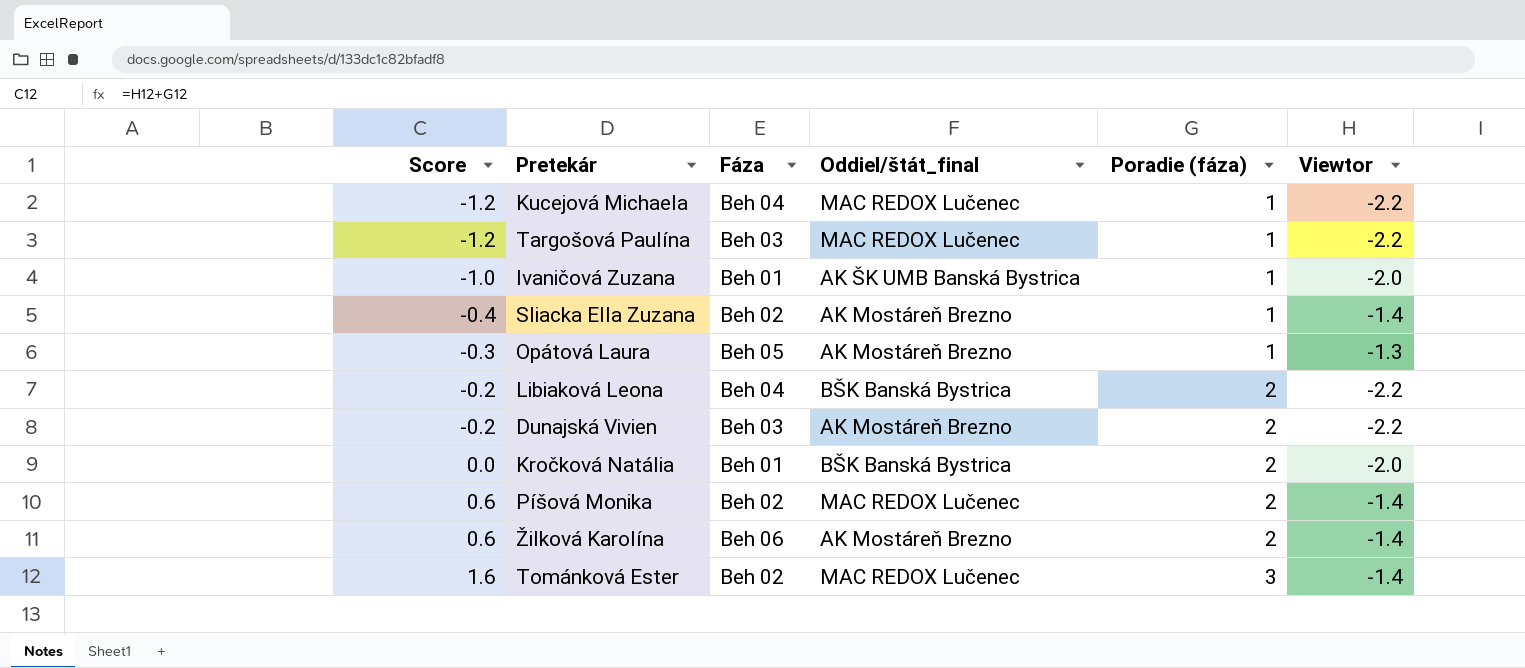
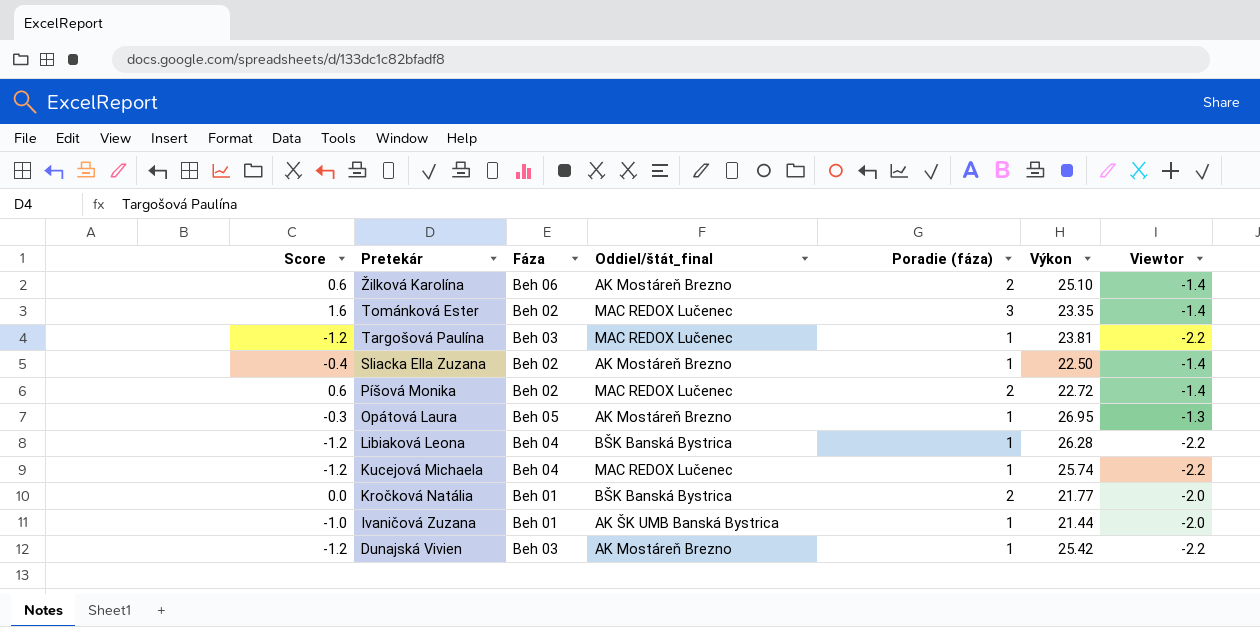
row order: Score ascending -> Pretekár descending
column Výkon | position: none -> 6
Libiaková Leona | Score: -0.2 -> -1.2
Libiaková Leona | Poradie (fáza): 2 -> 1
Dunajská Vivien | Score: -0.2 -> -1.2
Dunajská Vivien | Poradie (fáza): 2 -> 1

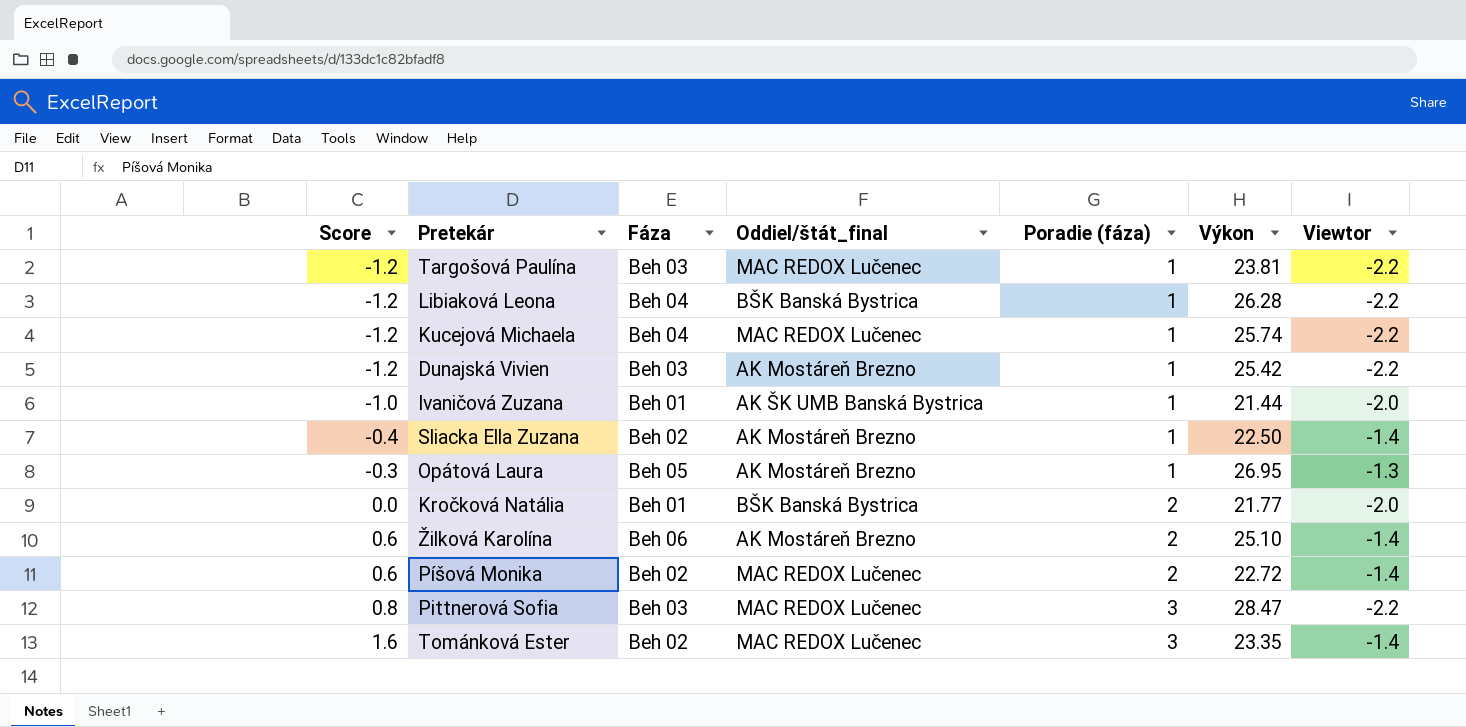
row order: Pretekár descending -> Score ascending
row Pittnerová Sofia: none -> 0.8 | Beh 03 | MAC REDOX Lučenec | 3 | 28.47 | -2.2

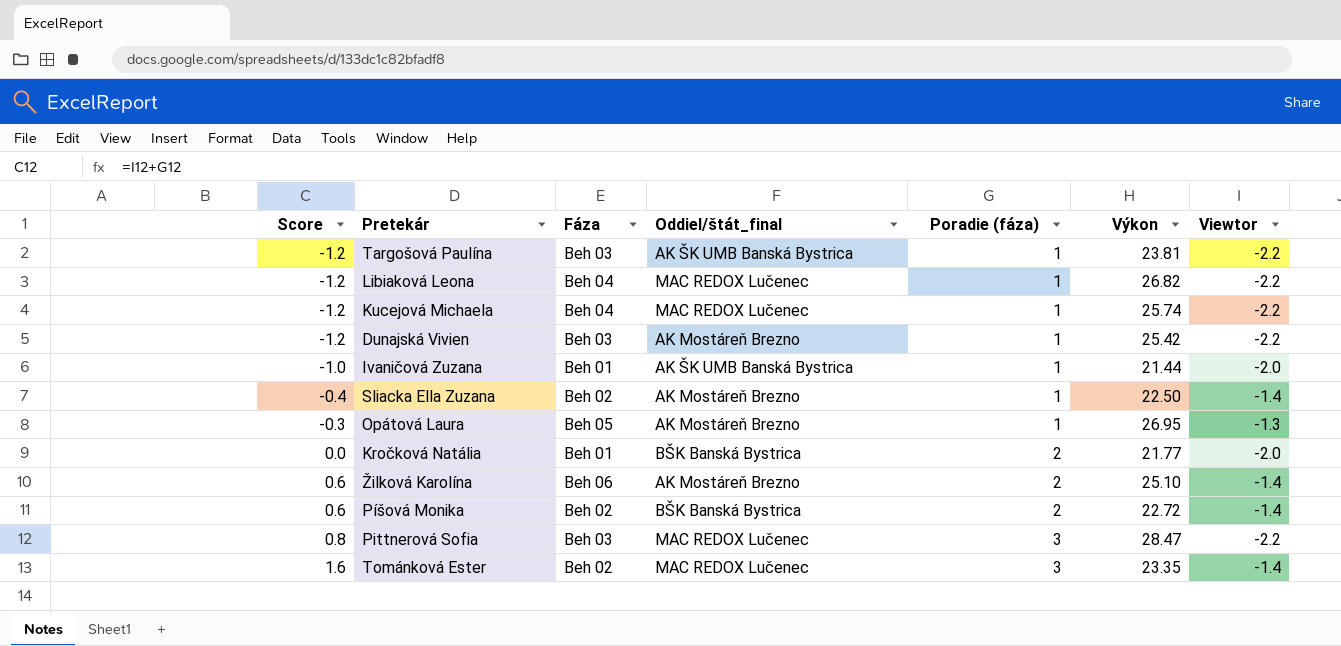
Targošová Paulína | Oddiel/štát_final: MAC REDOX Lučenec -> AK ŠK UMB Banská Bystrica
Libiaková Leona | Oddiel/štát_final: BŠK Banská Bystrica -> MAC REDOX Lučenec
Libiaková Leona | Výkon: 26.28 -> 26.82
Píšová Monika | Oddiel/štát_final: MAC REDOX Lučenec -> BŠK Banská Bystrica

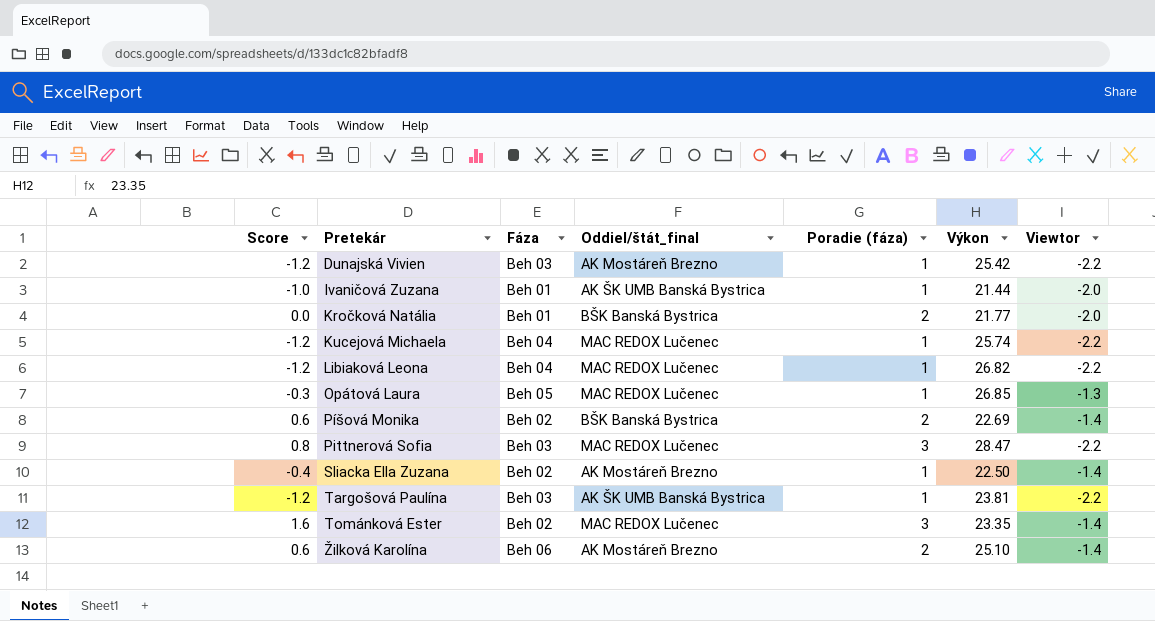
row order: Score ascending -> Pretekár ascending
Opátová Laura | Oddiel/štát_final: AK Mostáreň Brezno -> MAC REDOX Lučenec
Opátová Laura | Výkon: 26.95 -> 26.85
Píšová Monika | Výkon: 22.72 -> 22.69

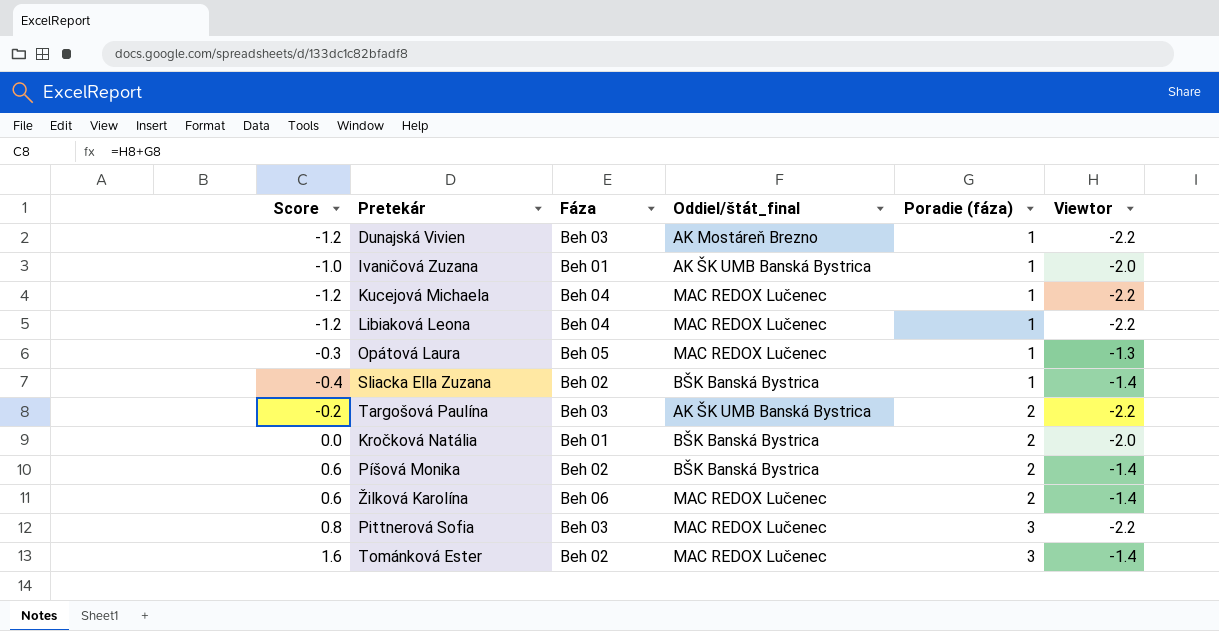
row order: Pretekár ascending -> Poradie (fáza) ascending
column Výkon | position: 6 -> none
Sliacka Ella Zuzana | Oddiel/štát_final: AK Mostáreň Brezno -> BŠK Banská Bystrica
Targošová Paulína | Score: -1.2 -> -0.2
Targošová Paulína | Poradie (fáza): 1 -> 2
Žilková Karolína | Oddiel/štát_final: AK Mostáreň Brezno -> MAC REDOX Lučenec

